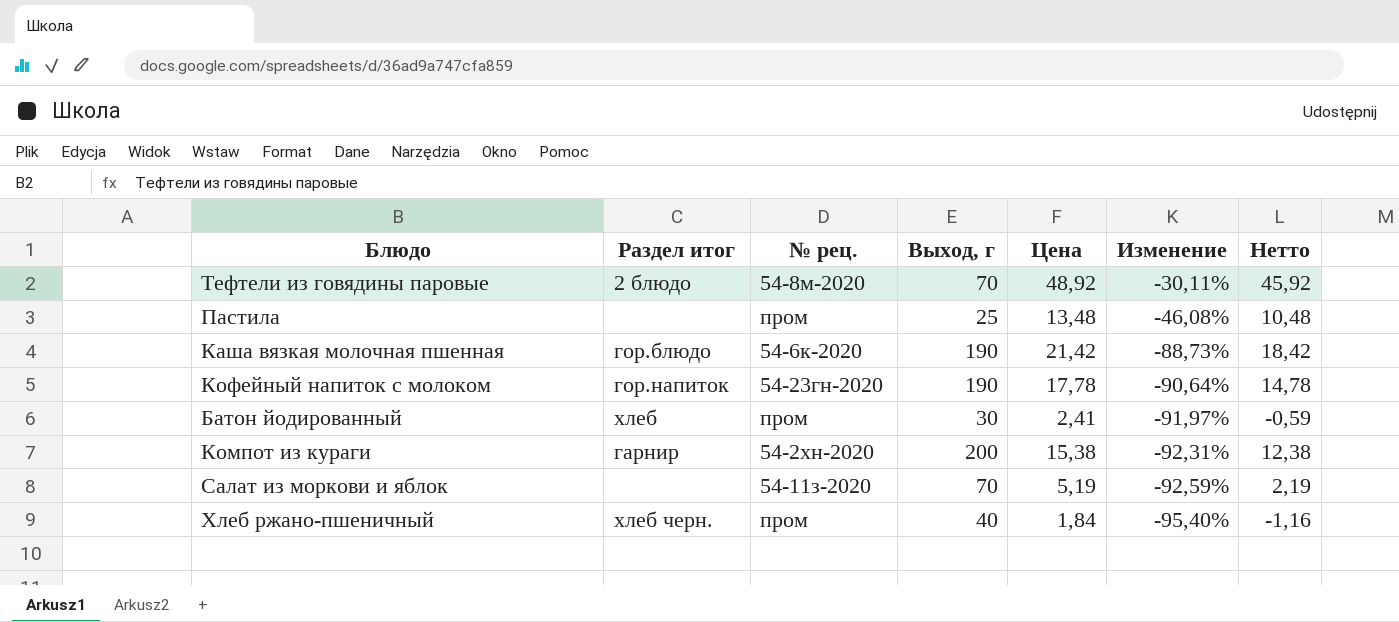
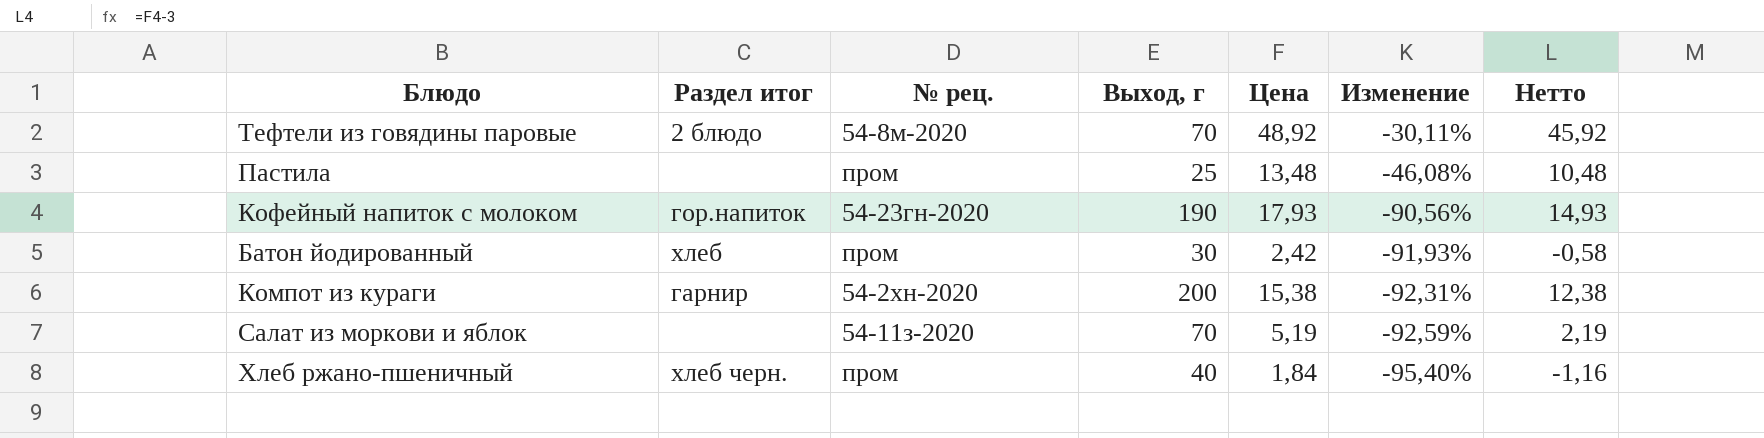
row Каша вязкая молочная пшенная: гор.блюдо | 54-6к-2020 | 190 | 21,42 | -88,73% | 18,42 -> none
Кофейный напиток с молоком | Цена: 17,78 -> 17,93
Кофейный напиток с молоком | Изменение: -90,64% -> -90,56%
Кофейный напиток с молоком | Нетто: 14,78 -> 14,93
Батон йодированный | Цена: 2,41 -> 2,42
Батон йодированный | Изменение: -91,97% -> -91,93%
Батон йодированный | Нетто: -0,59 -> -0,58

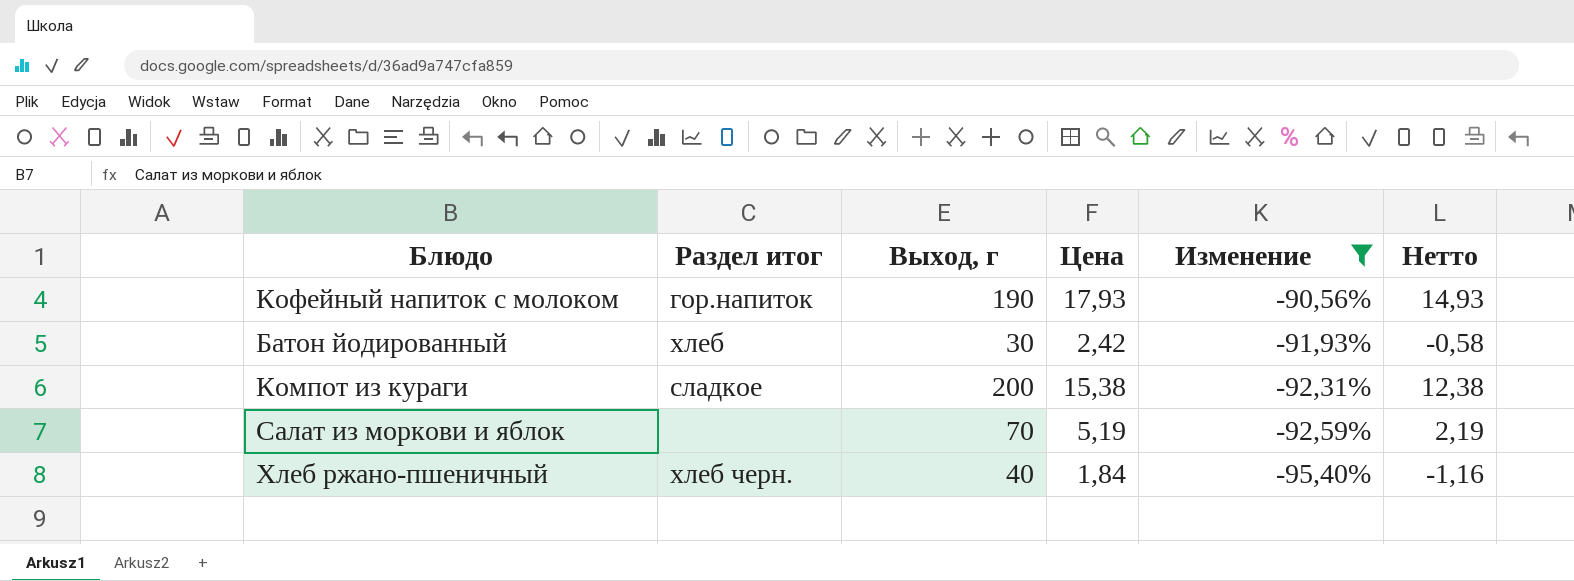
filter: none -> Изменение <= -90,56%
column № рец. | position: 3 -> none
Компот из кураги | Раздел итог: гарнир -> сладкое

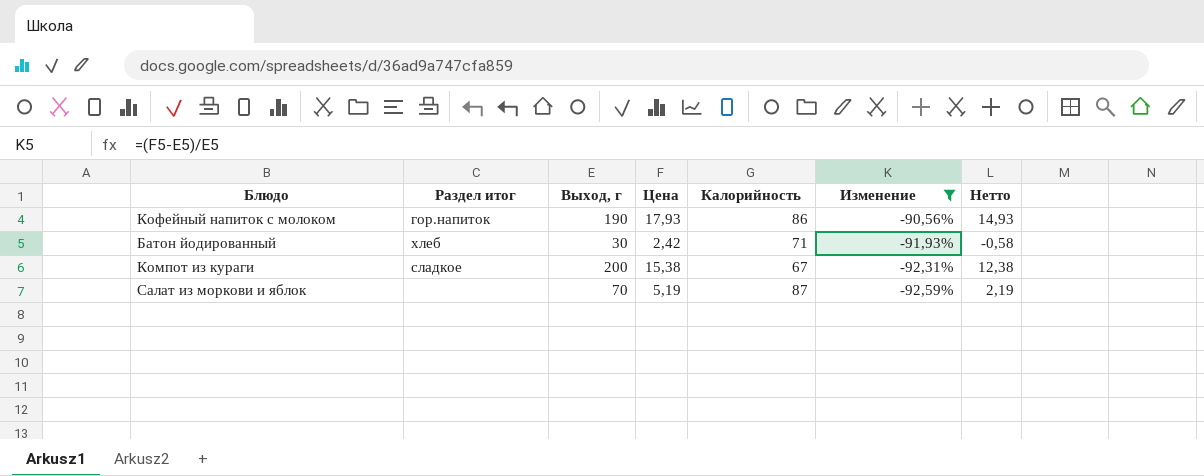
column Калорийность | position: none -> 5
row Хлеб ржано-пшеничный: хлеб черн. | 40 | 1,84 | -95,40% | -1,16 -> none

